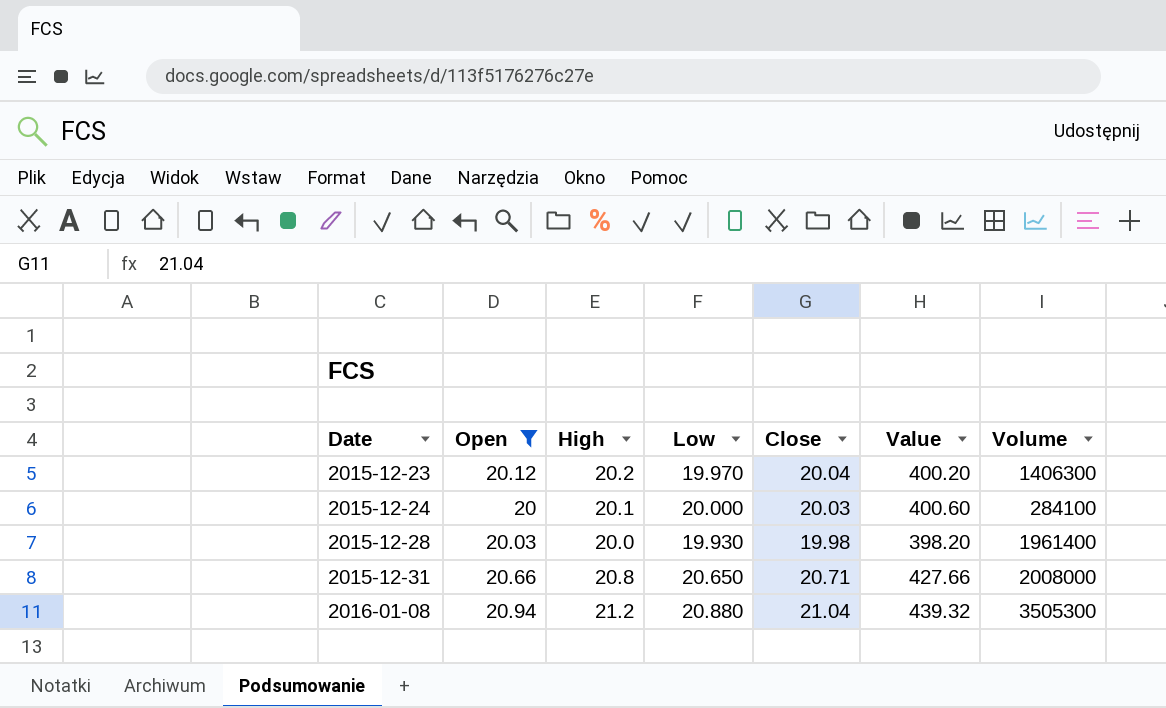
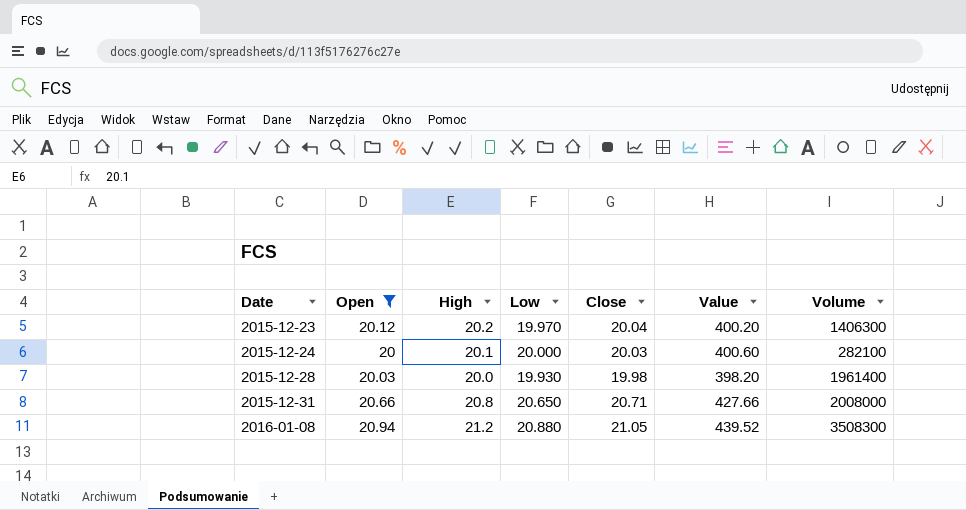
2015-12-24 | Volume: 284100 -> 282100
2016-01-08 | Close: 21.04 -> 21.05
2016-01-08 | Value: 439.32 -> 439.52
2016-01-08 | Volume: 3505300 -> 3508300

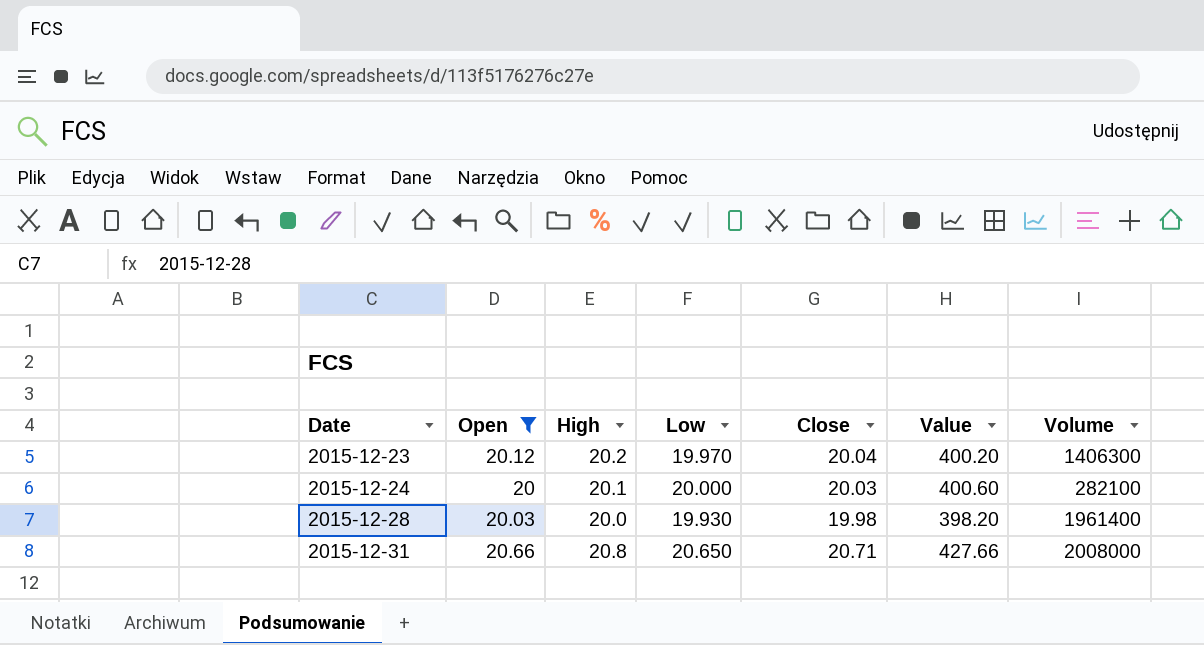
row 2016-01-08: 20.94 | 21.2 | 20.880 | 21.05 | 439.52 | 3508300 -> none

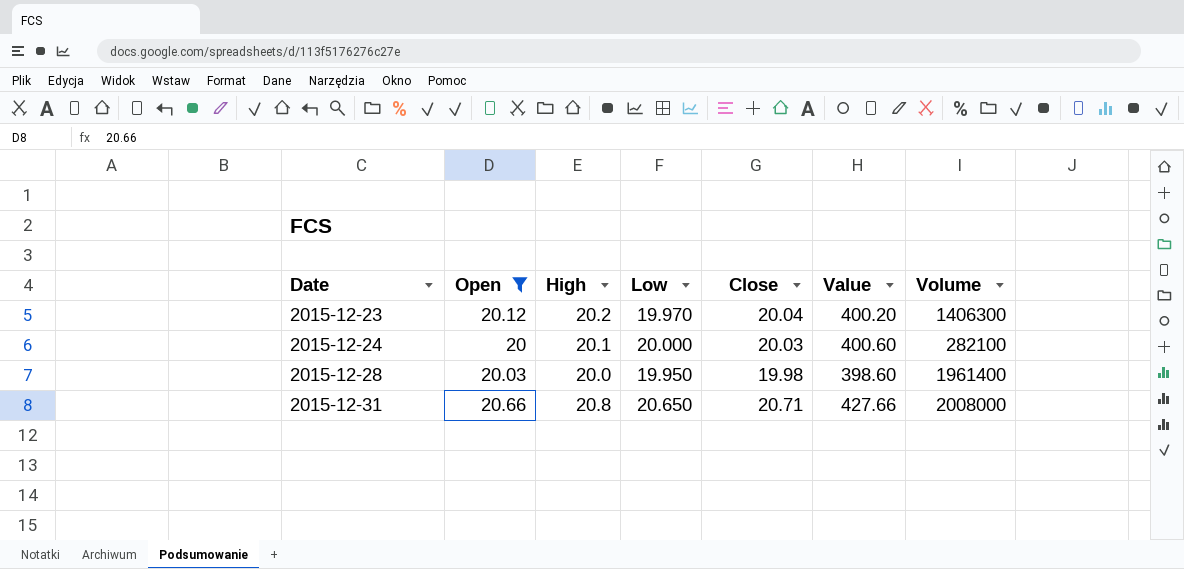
2015-12-28 | Low: 19.930 -> 19.950
2015-12-28 | Value: 398.20 -> 398.60

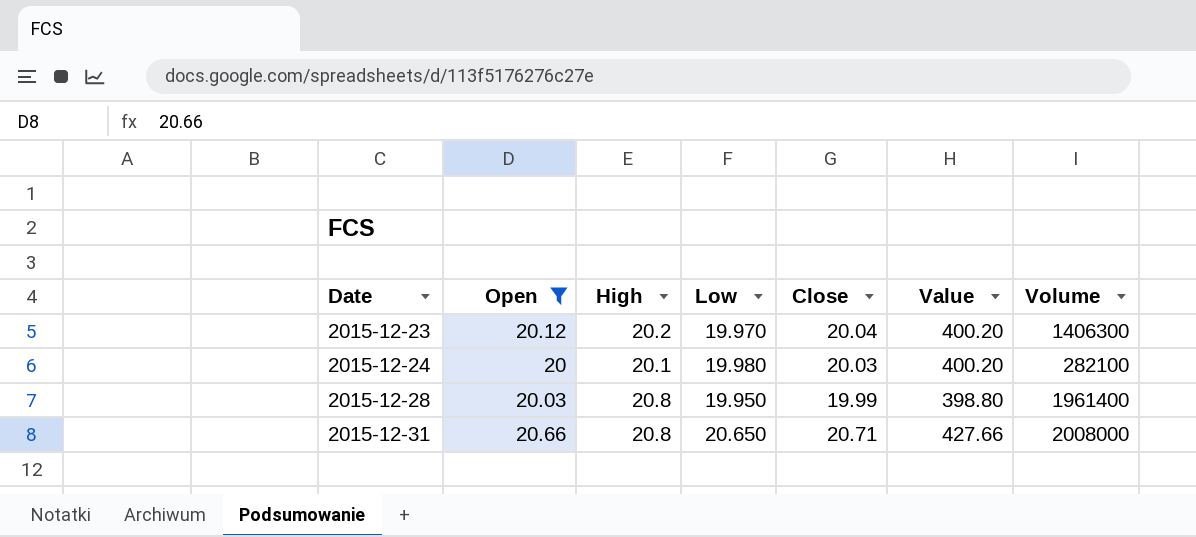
2015-12-24 | Low: 20.000 -> 19.980
2015-12-24 | Value: 400.60 -> 400.20
2015-12-28 | High: 20.0 -> 20.8
2015-12-28 | Close: 19.98 -> 19.99
2015-12-28 | Value: 398.60 -> 398.80

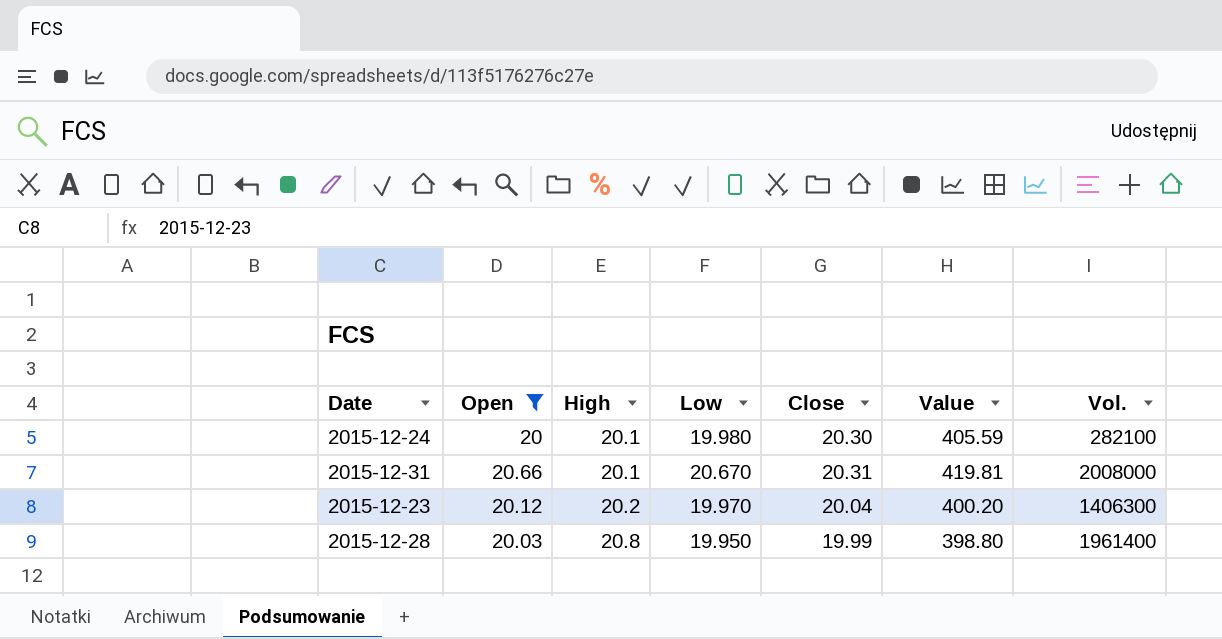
row order: Date ascending -> High ascending
column name: Volume -> Vol.
2015-12-24 | Close: 20.03 -> 20.30
2015-12-24 | Value: 400.20 -> 405.59
2015-12-31 | High: 20.8 -> 20.1
2015-12-31 | Low: 20.650 -> 20.670
2015-12-31 | Close: 20.71 -> 20.31
2015-12-31 | Value: 427.66 -> 419.81

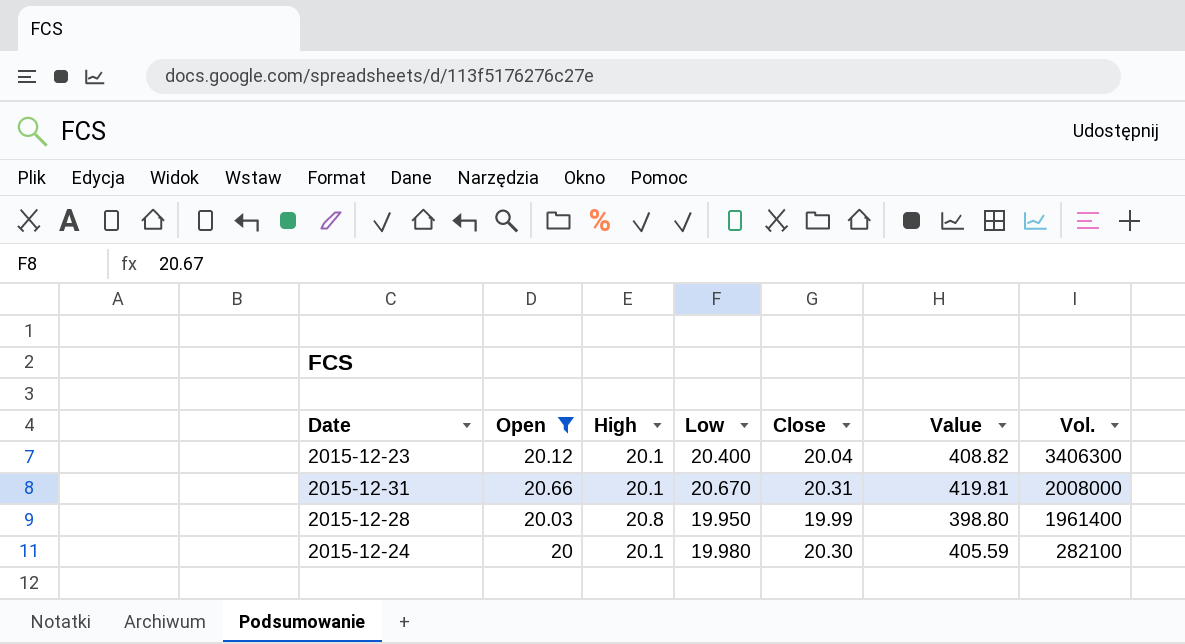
row order: High ascending -> Vol. descending
2015-12-23 | High: 20.2 -> 20.1
2015-12-23 | Low: 19.970 -> 20.400
2015-12-23 | Value: 400.20 -> 408.82
2015-12-23 | Vol.: 1406300 -> 3406300

